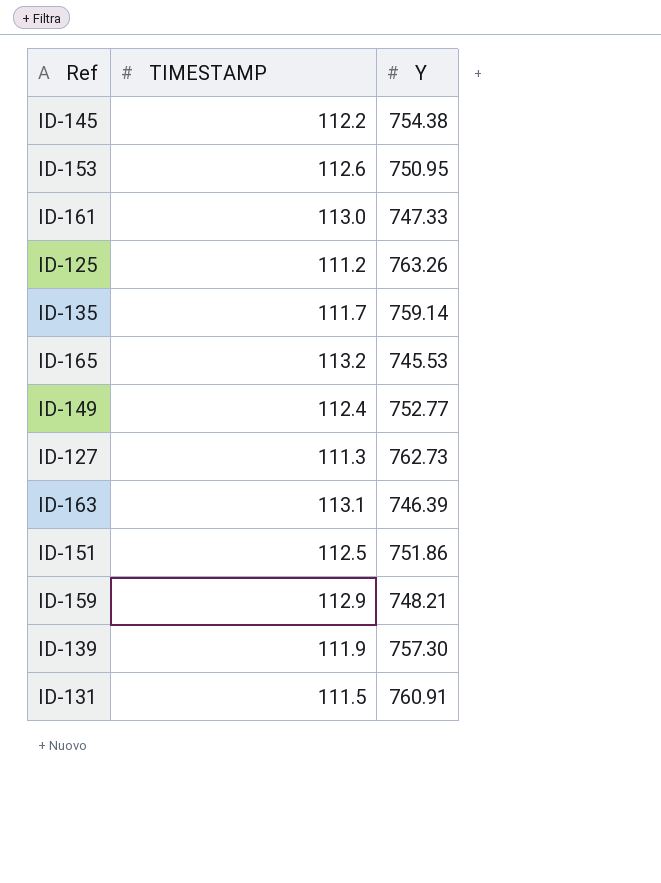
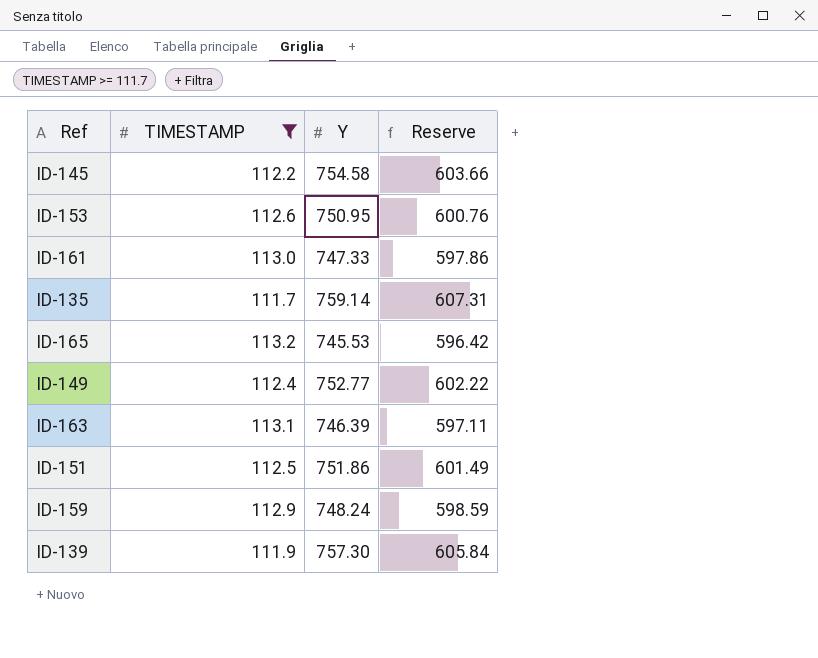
filter: none -> TIMESTAMP >= 111.7
column Reserve | formula: none -> [Y] * 0.8
ID-145 | Y: 754.38 -> 754.58
ID-159 | Y: 748.21 -> 748.24

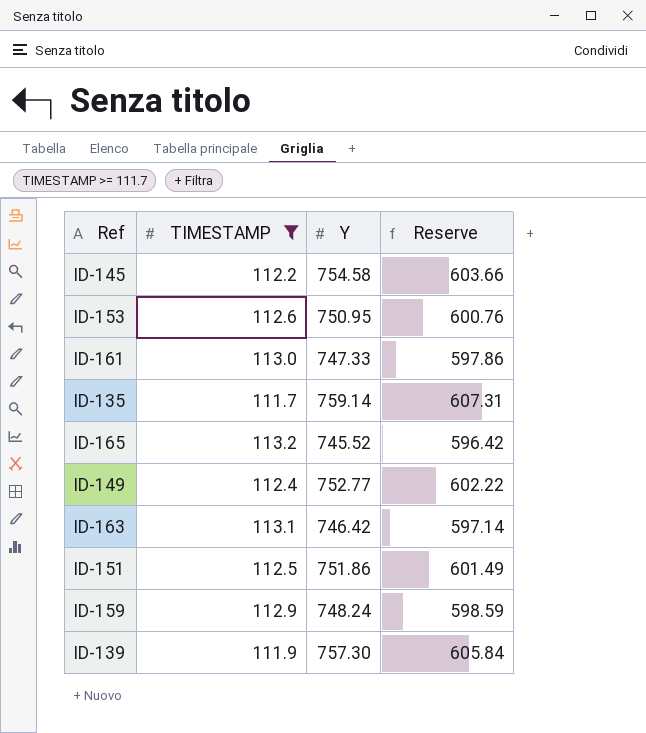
ID-165 | Y: 745.53 -> 745.52
ID-163 | Y: 746.39 -> 746.42
ID-163 | Reserve: 597.11 -> 597.14

